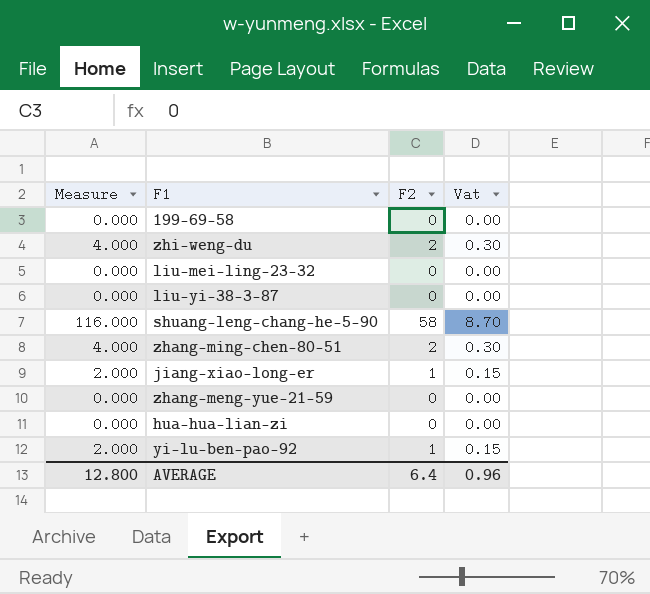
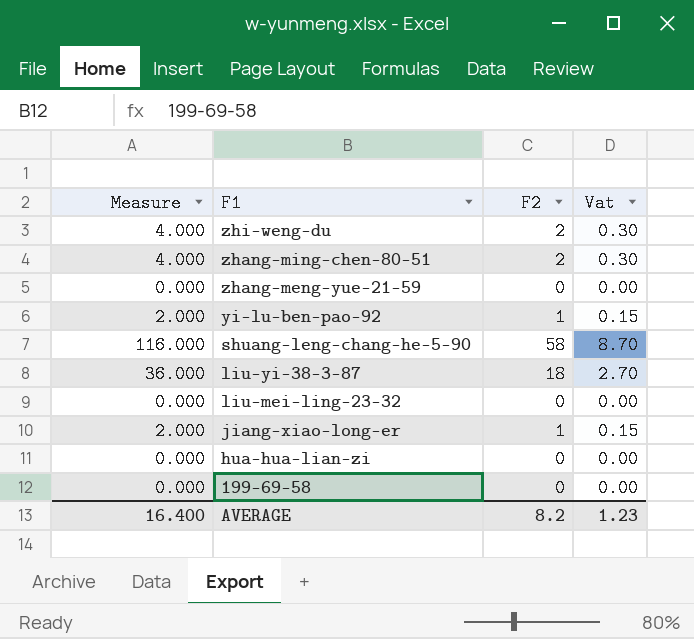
row order: none -> F1 descending
liu-yi-38-3-87 | Measure: 0.000 -> 36.000
liu-yi-38-3-87 | F2: 0 -> 18
liu-yi-38-3-87 | Vat: 0.00 -> 2.70
AVERAGE | Measure: 12.800 -> 16.400
AVERAGE | F2: 6.4 -> 8.2
AVERAGE | Vat: 0.96 -> 1.23

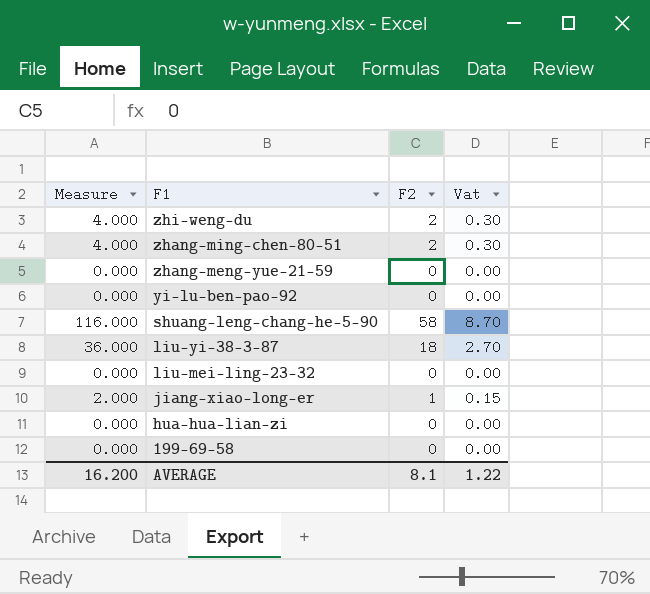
yi-lu-ben-pao-92 | Measure: 2.000 -> 0.000
yi-lu-ben-pao-92 | F2: 1 -> 0
yi-lu-ben-pao-92 | Vat: 0.15 -> 0.00
AVERAGE | Measure: 16.400 -> 16.200
AVERAGE | F2: 8.2 -> 8.1
AVERAGE | Vat: 1.23 -> 1.22

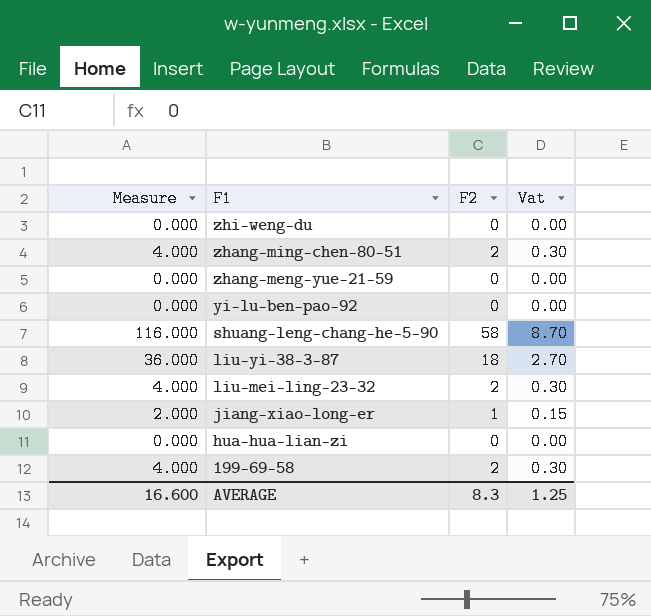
zhi-weng-du | Measure: 4.000 -> 0.000
zhi-weng-du | F2: 2 -> 0
zhi-weng-du | Vat: 0.30 -> 0.00
liu-mei-ling-23-32 | Measure: 0.000 -> 4.000
liu-mei-ling-23-32 | F2: 0 -> 2
liu-mei-ling-23-32 | Vat: 0.00 -> 0.30
199-69-58 | Measure: 0.000 -> 4.000
199-69-58 | F2: 0 -> 2
199-69-58 | Vat: 0.00 -> 0.30
AVERAGE | Measure: 16.200 -> 16.600
AVERAGE | F2: 8.1 -> 8.3
AVERAGE | Vat: 1.22 -> 1.25

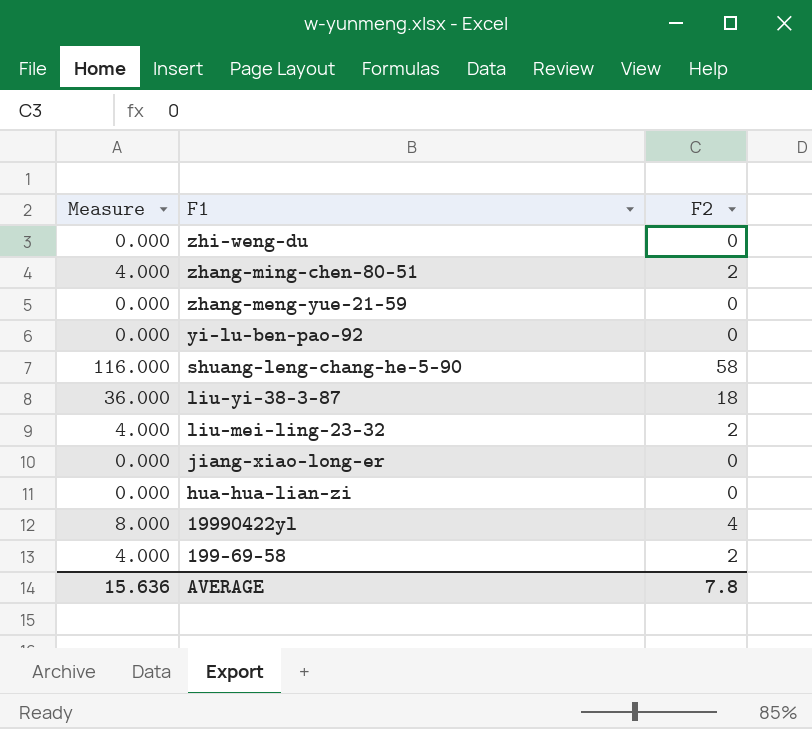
column Vat | formula: [F2] * 0.15 -> none
jiang-xiao-long-er | Measure: 2.000 -> 0.000
jiang-xiao-long-er | F2: 1 -> 0
row 19990422yl: none -> 8.000 | 4
AVERAGE | Measure: 16.600 -> 15.636
AVERAGE | F2: 8.3 -> 7.8

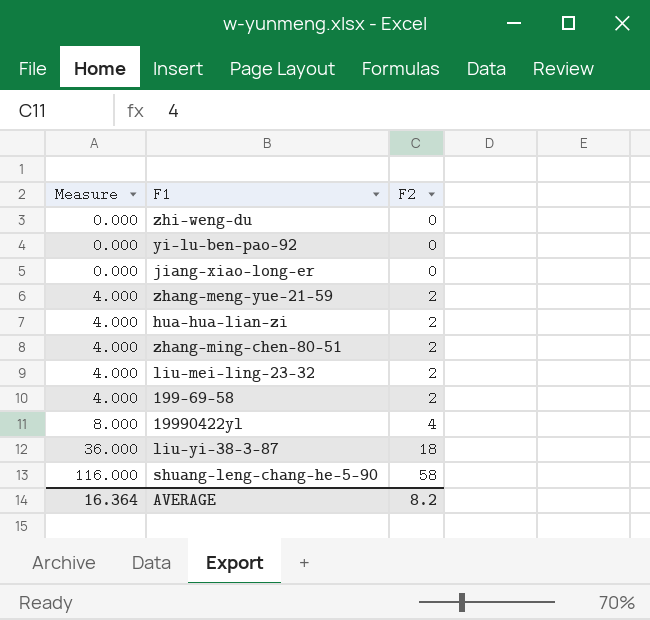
row order: F1 descending -> Measure ascending
zhang-meng-yue-21-59 | Measure: 0.000 -> 4.000
zhang-meng-yue-21-59 | F2: 0 -> 2
hua-hua-lian-zi | Measure: 0.000 -> 4.000
hua-hua-lian-zi | F2: 0 -> 2
AVERAGE | Measure: 15.636 -> 16.364
AVERAGE | F2: 7.8 -> 8.2

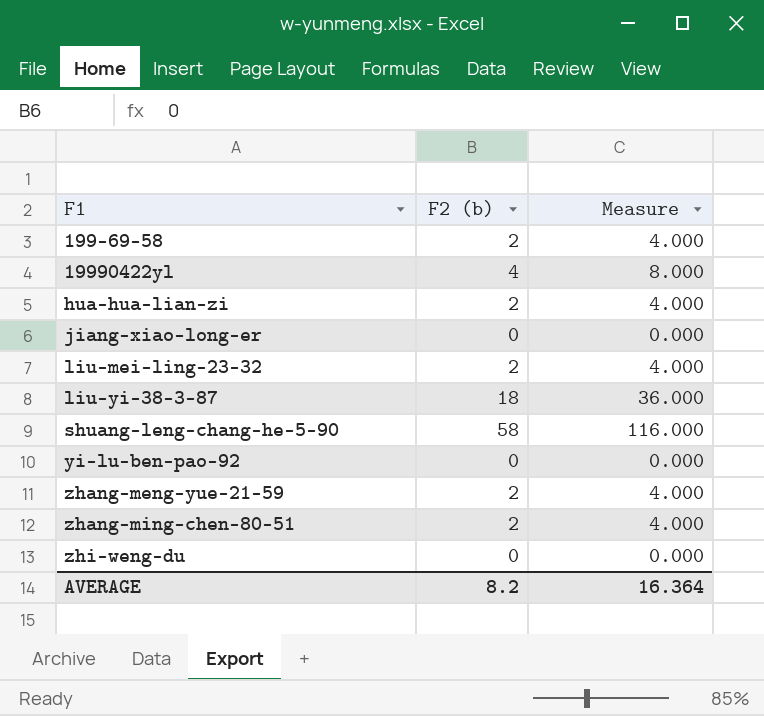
row order: Measure ascending -> F1 ascending
column name: F2 -> F2 (b)
column Measure | position: 1 -> 3

